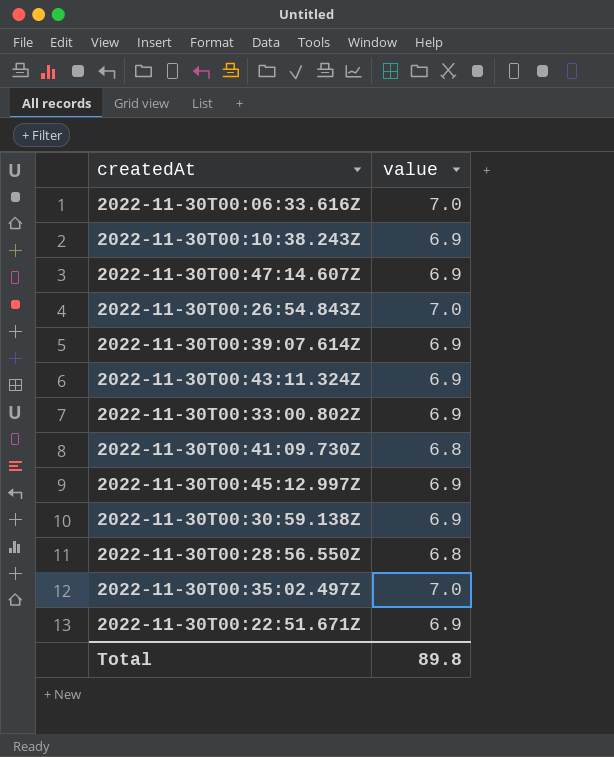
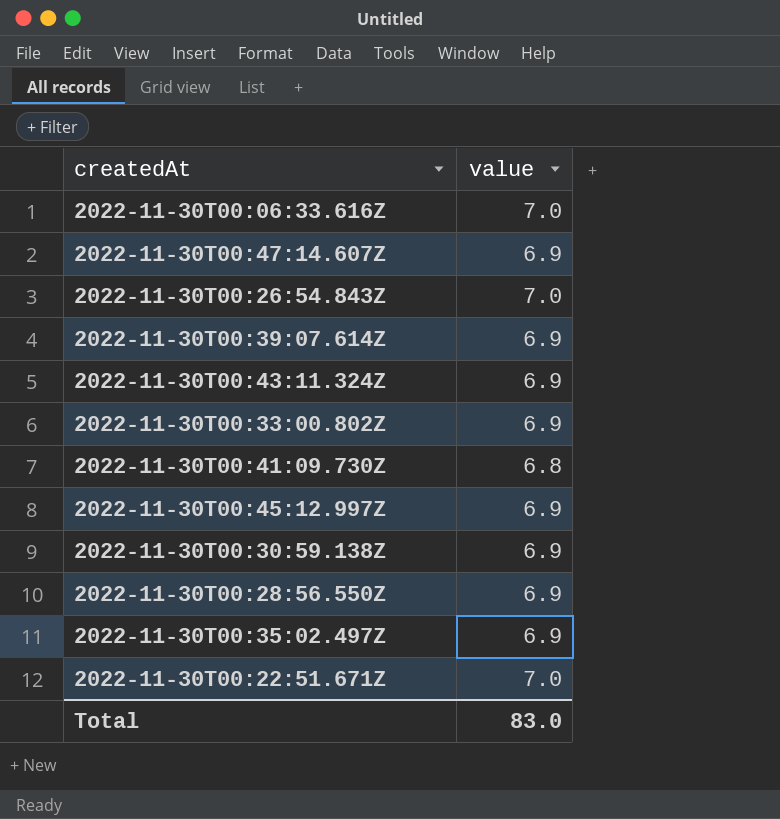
row 2022-11-30T00:10:38.243Z: 6.9 -> none
2022-11-30T00:28:56.550Z | value: 6.8 -> 6.9
2022-11-30T00:35:02.497Z | value: 7.0 -> 6.9
2022-11-30T00:22:51.671Z | value: 6.9 -> 7.0
Total | value: 89.8 -> 83.0

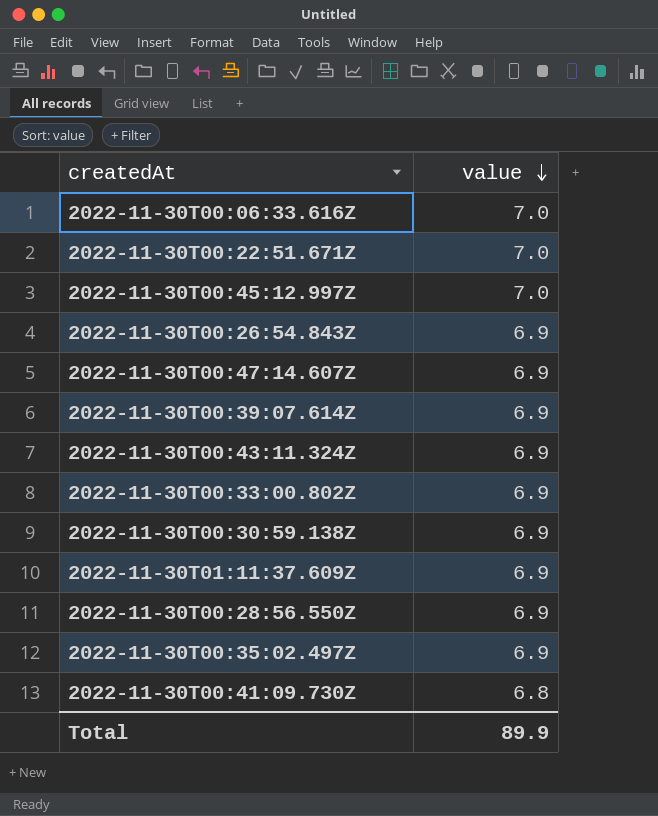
row order: none -> value descending
2022-11-30T00:45:12.997Z | value: 6.9 -> 7.0
2022-11-30T00:26:54.843Z | value: 7.0 -> 6.9
row 2022-11-30T01:11:37.609Z: none -> 6.9
Total | value: 83.0 -> 89.9

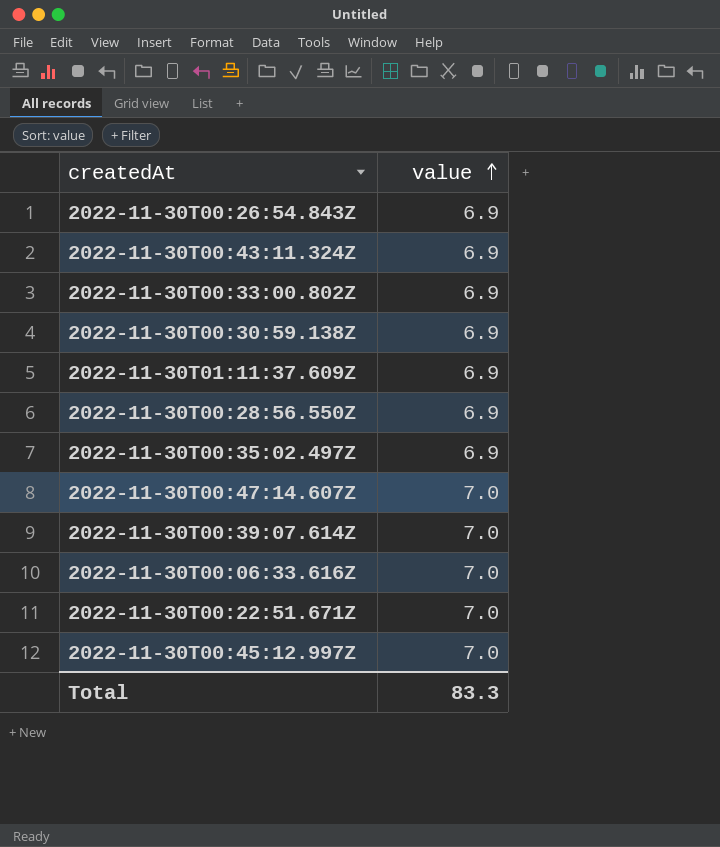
row order: value descending -> value ascending
row 2022-11-30T00:41:09.730Z: 6.8 -> none
2022-11-30T00:47:14.607Z | value: 6.9 -> 7.0
2022-11-30T00:39:07.614Z | value: 6.9 -> 7.0
Total | value: 89.9 -> 83.3

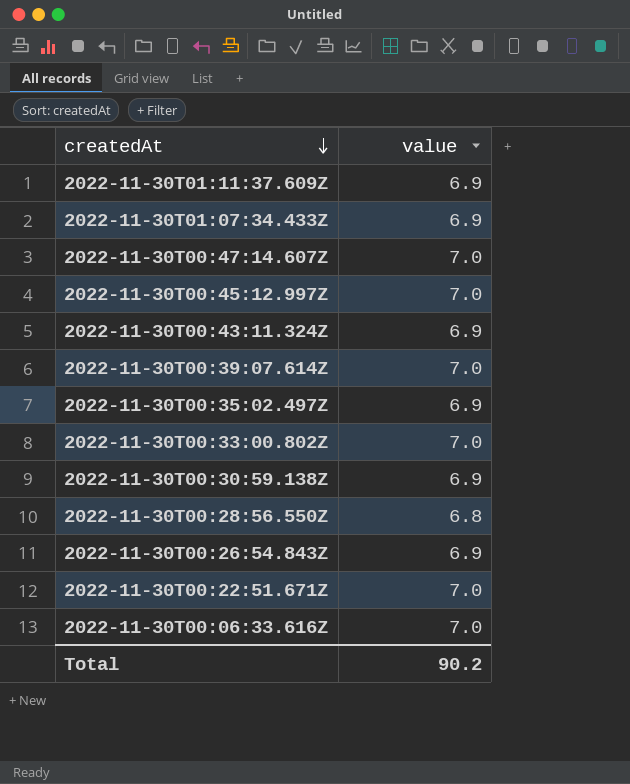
row order: value ascending -> createdAt descending
row 2022-11-30T01:07:34.433Z: none -> 6.9
2022-11-30T00:33:00.802Z | value: 6.9 -> 7.0
2022-11-30T00:28:56.550Z | value: 6.9 -> 6.8
Total | value: 83.3 -> 90.2

